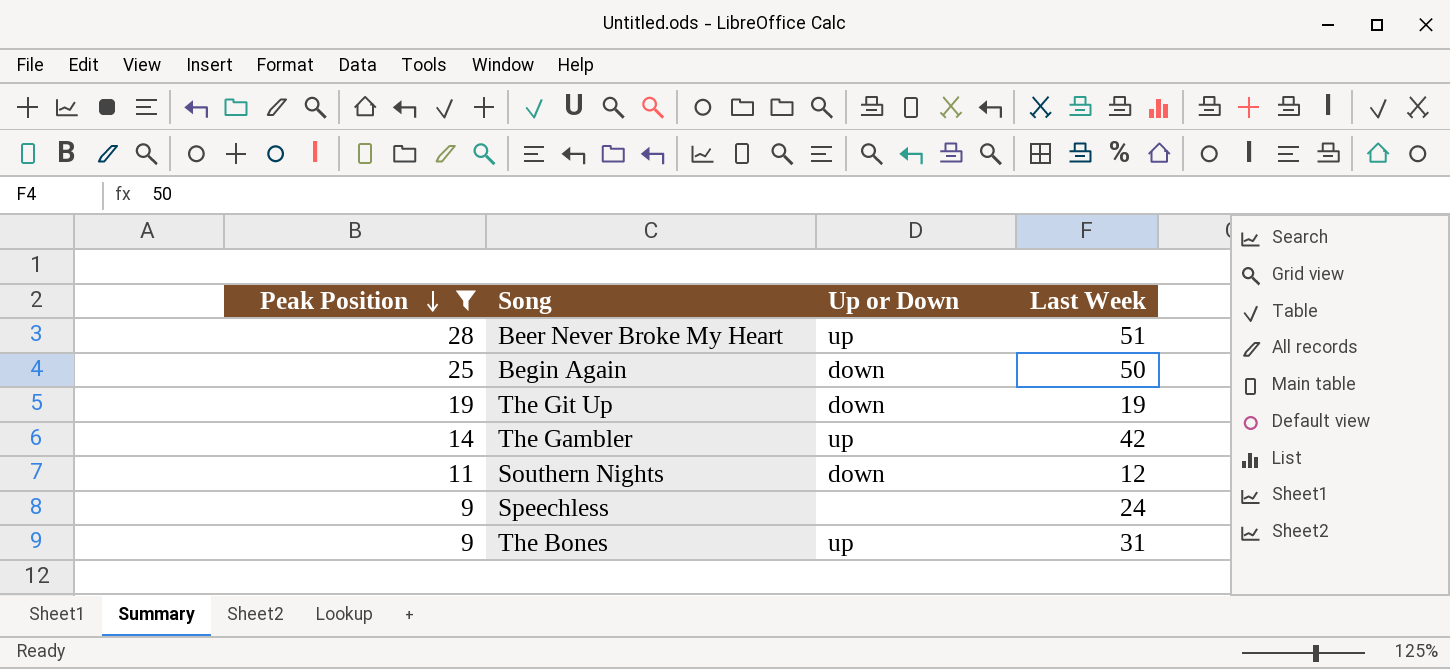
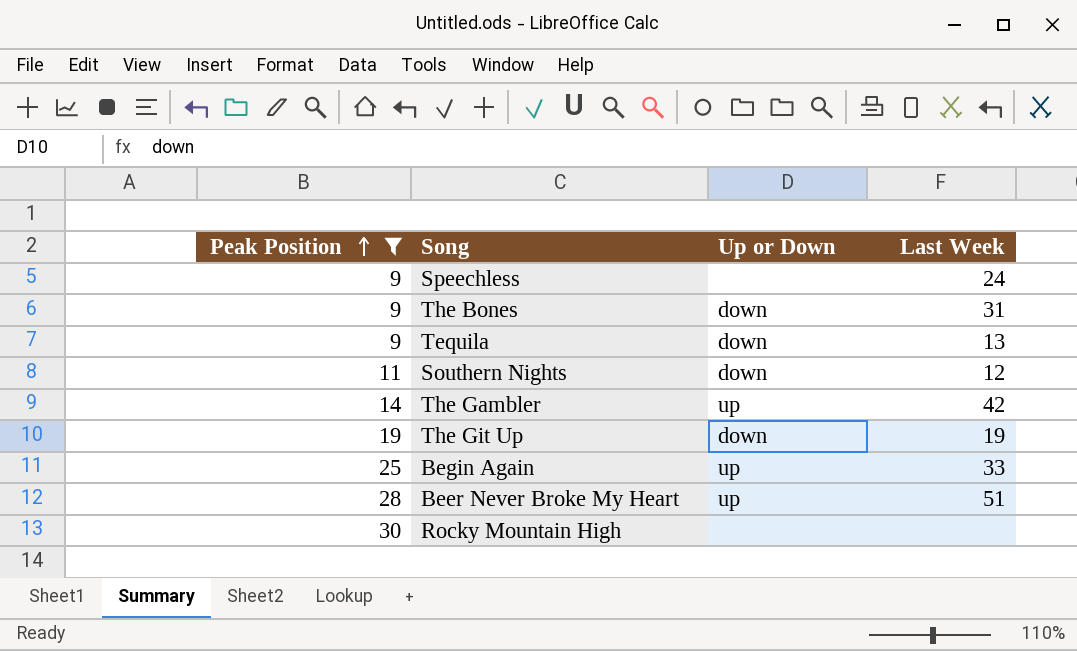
row order: Peak Position descending -> Peak Position ascending
The Bones | Up or Down: up -> down
row Tequila: none -> 9 | down | 13
Begin Again | Up or Down: down -> up
Begin Again | Last Week: 50 -> 33
row Rocky Mountain High: none -> 30 | none | none

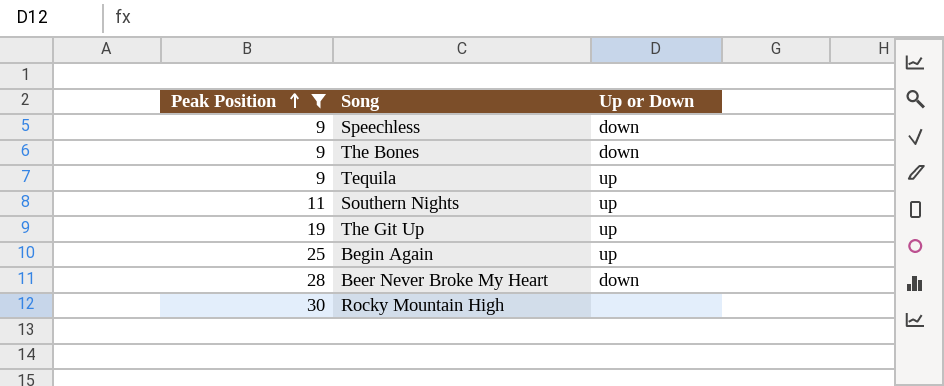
column Last Week | position: 4 -> none
row The Gambler: 14 | up | 42 -> none
Speechless | Up or Down: none -> down
Tequila | Up or Down: down -> up
Southern Nights | Up or Down: down -> up
The Git Up | Up or Down: down -> up
Beer Never Broke My Heart | Up or Down: up -> down

